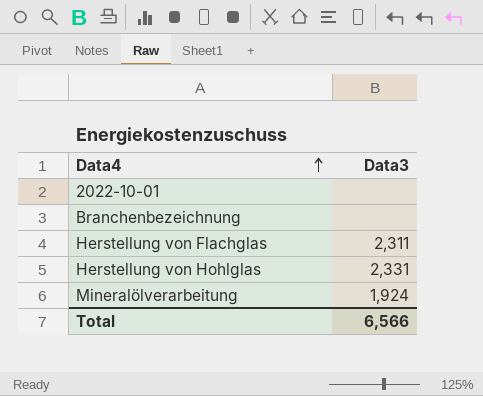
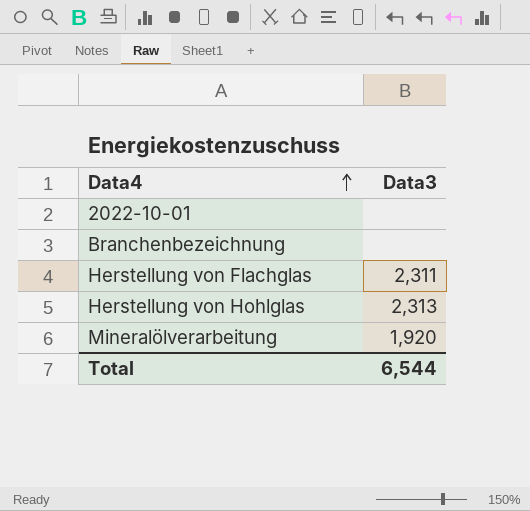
Herstellung von Hohlglas | Data3: 2,331 -> 2,313
Mineralölverarbeitung | Data3: 1,924 -> 1,920
Total | Data3: 6,566 -> 6,544

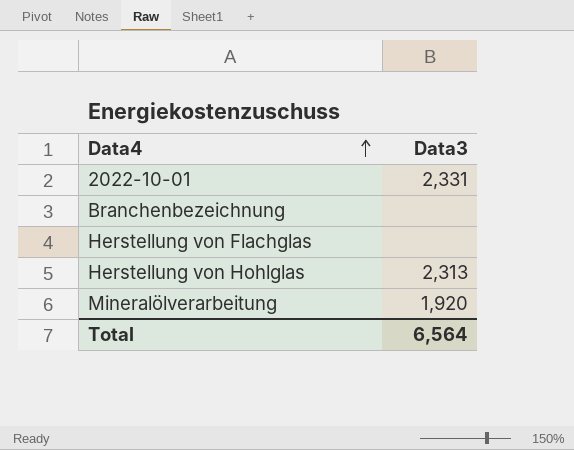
2022-10-01 | Data3: none -> 2,331
Herstellung von Flachglas | Data3: 2,311 -> none
Total | Data3: 6,544 -> 6,564

